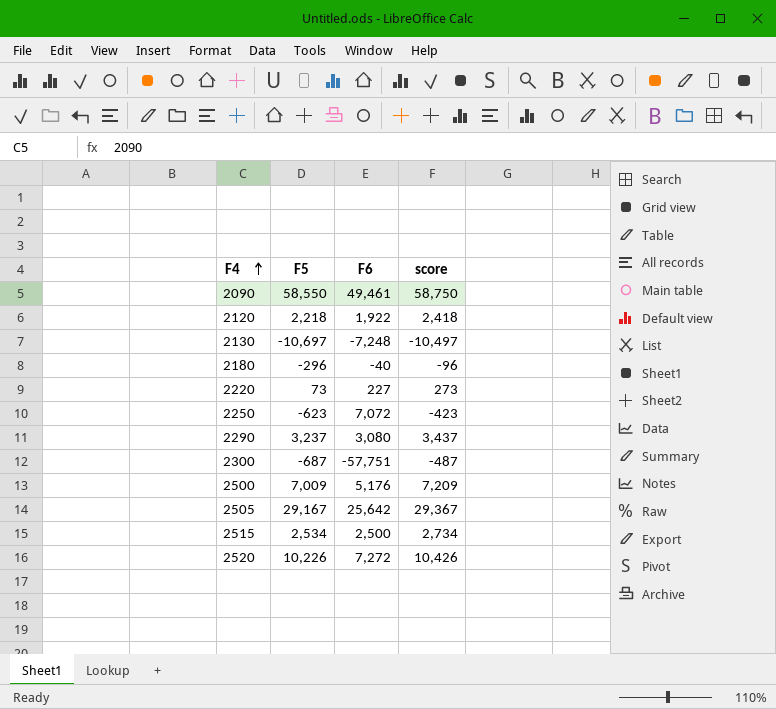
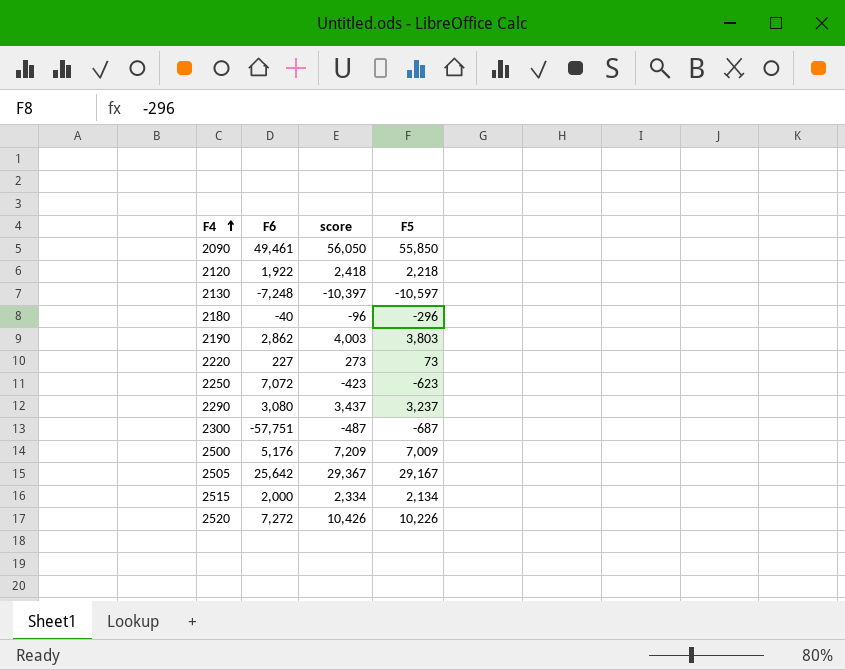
column F5 | position: 2 -> 4
2090 | score: 58,750 -> 56,050
2090 | F5: 58,550 -> 55,850
2130 | score: -10,497 -> -10,397
2130 | F5: -10,697 -> -10,597
row 2190: none -> 2,862 | 4,003 | 3,803
2515 | F6: 2,500 -> 2,000
2515 | score: 2,734 -> 2,334
2515 | F5: 2,534 -> 2,134

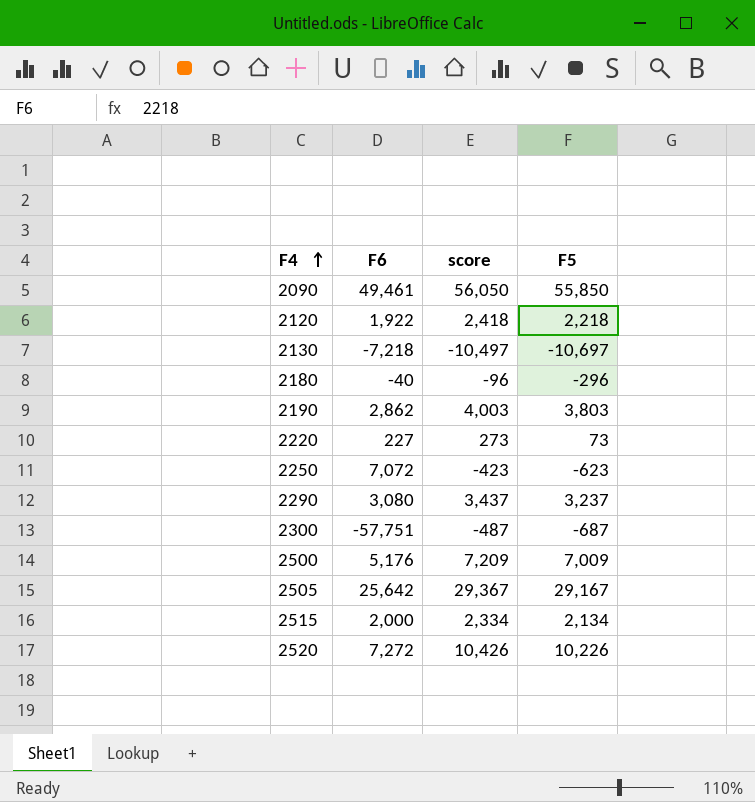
2130 | F6: -7,248 -> -7,218
2130 | score: -10,397 -> -10,497
2130 | F5: -10,597 -> -10,697

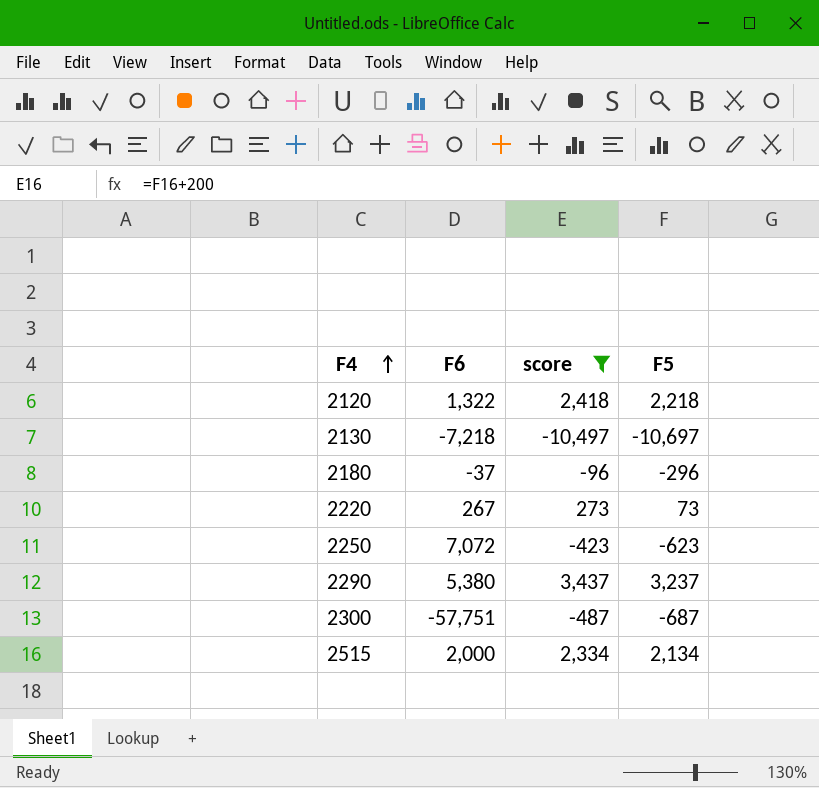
filter: none -> score <= 3,437
2120 | F6: 1,922 -> 1,322
2180 | F6: -40 -> -37
2220 | F6: 227 -> 267
2290 | F6: 3,080 -> 5,380

